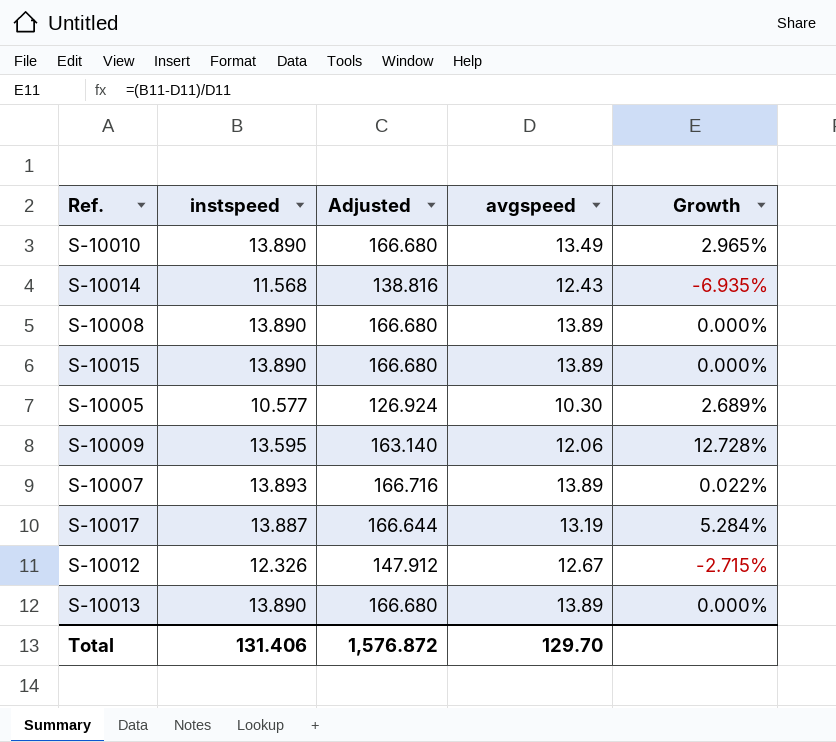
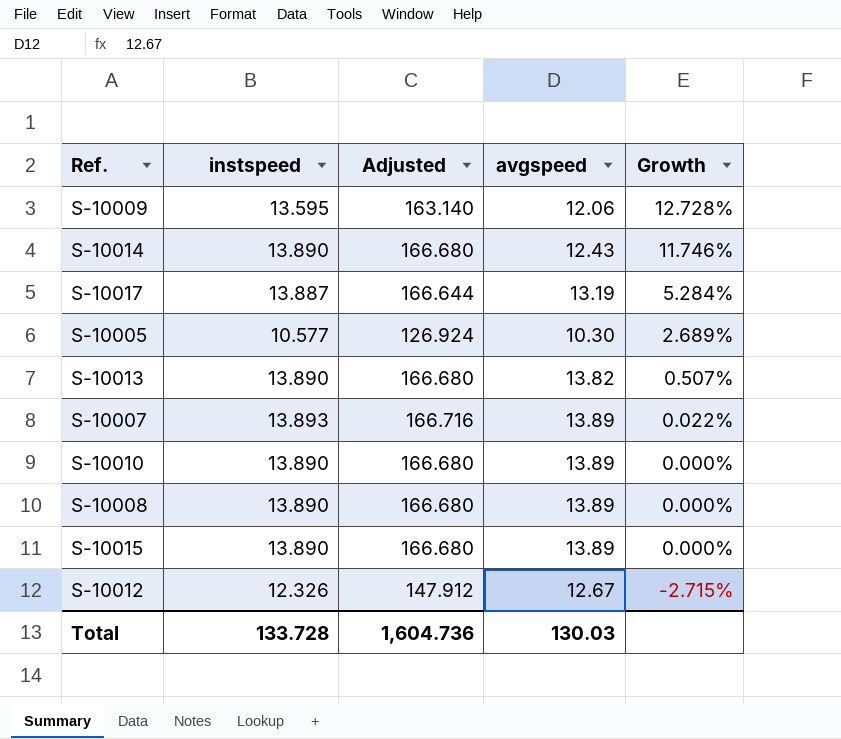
row order: none -> Growth descending
S-10014 | instspeed: 11.568 -> 13.890
S-10014 | Adjusted: 138.816 -> 166.680
S-10014 | Growth: -6.935% -> 11.746%
S-10013 | avgspeed: 13.89 -> 13.82
S-10013 | Growth: 0.000% -> 0.507%
S-10010 | avgspeed: 13.49 -> 13.89
S-10010 | Growth: 2.965% -> 0.000%
Total | instspeed: 131.406 -> 133.728
Total | Adjusted: 1,576.872 -> 1,604.736
Total | avgspeed: 129.70 -> 130.03

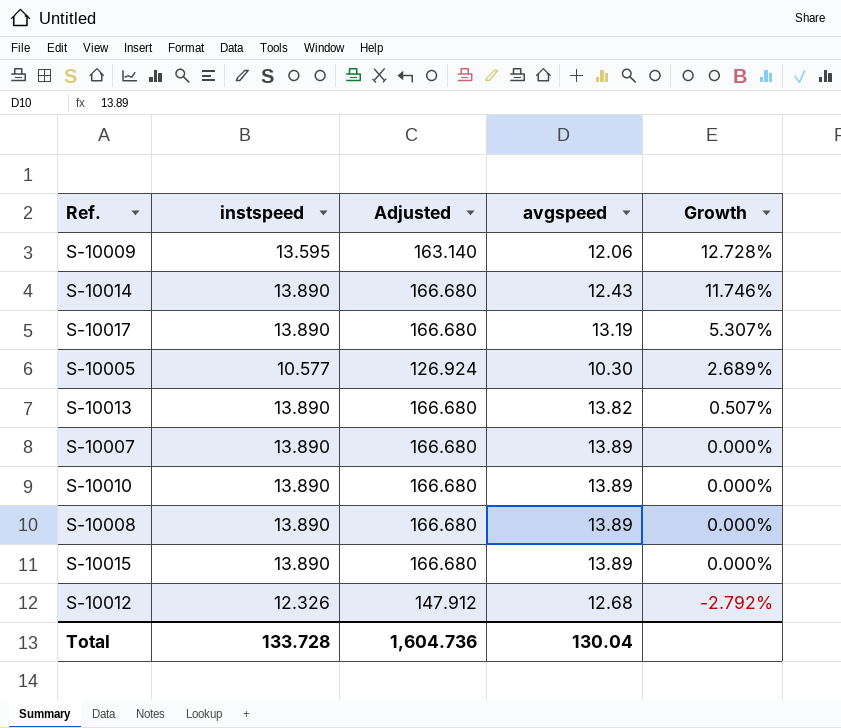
S-10017 | instspeed: 13.887 -> 13.890
S-10017 | Adjusted: 166.644 -> 166.680
S-10017 | Growth: 5.284% -> 5.307%
S-10007 | instspeed: 13.893 -> 13.890
S-10007 | Adjusted: 166.716 -> 166.680
S-10007 | Growth: 0.022% -> 0.000%
S-10012 | avgspeed: 12.67 -> 12.68
S-10012 | Growth: -2.715% -> -2.792%
Total | avgspeed: 130.03 -> 130.04

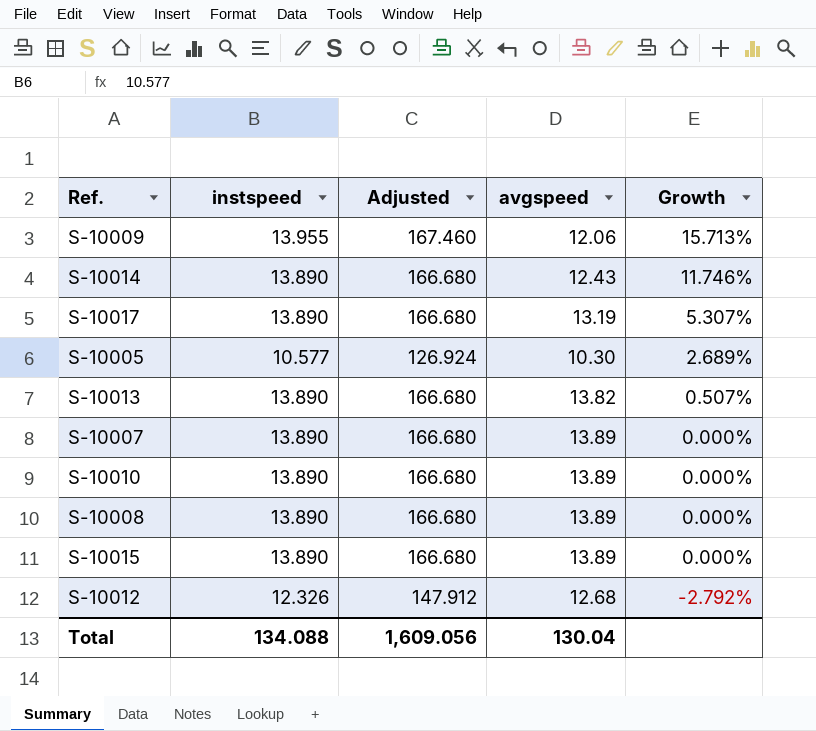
S-10009 | instspeed: 13.595 -> 13.955
S-10009 | Adjusted: 163.140 -> 167.460
S-10009 | Growth: 12.728% -> 15.713%
Total | instspeed: 133.728 -> 134.088
Total | Adjusted: 1,604.736 -> 1,609.056

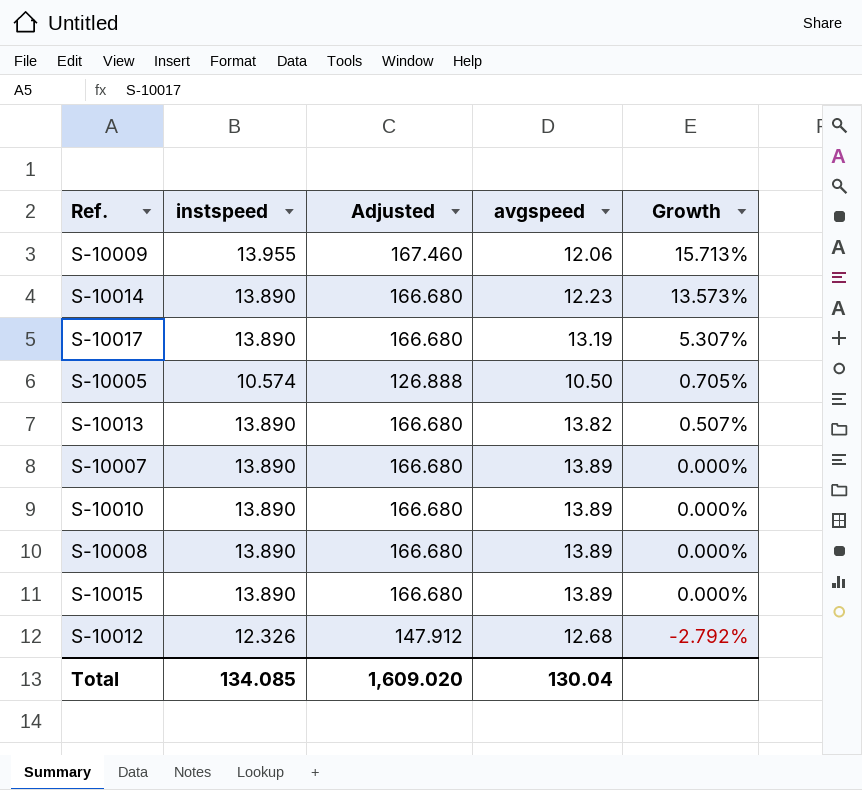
S-10014 | avgspeed: 12.43 -> 12.23
S-10014 | Growth: 11.746% -> 13.573%
S-10005 | instspeed: 10.577 -> 10.574
S-10005 | Adjusted: 126.924 -> 126.888
S-10005 | avgspeed: 10.30 -> 10.50
S-10005 | Growth: 2.689% -> 0.705%
Total | instspeed: 134.088 -> 134.085
Total | Adjusted: 1,609.056 -> 1,609.020

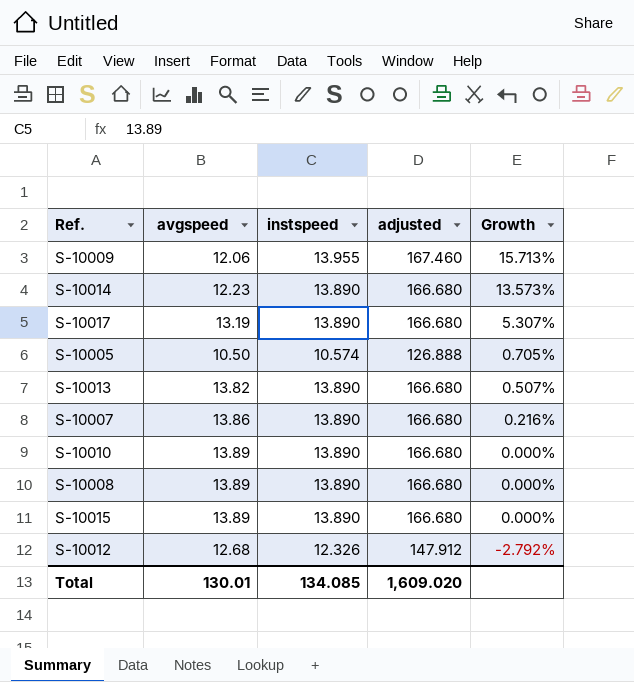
column avgspeed | position: 4 -> 2
column name: Adjusted -> adjusted
S-10007 | avgspeed: 13.89 -> 13.86
S-10007 | Growth: 0.000% -> 0.216%
Total | avgspeed: 130.04 -> 130.01

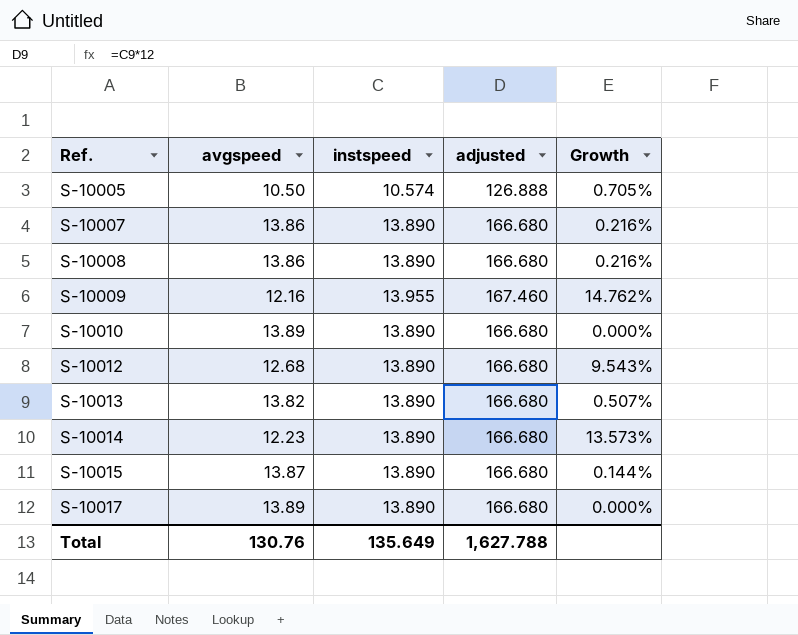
row order: Growth descending -> Ref. ascending
S-10008 | avgspeed: 13.89 -> 13.86
S-10008 | Growth: 0.000% -> 0.216%
S-10009 | avgspeed: 12.06 -> 12.16
S-10009 | Growth: 15.713% -> 14.762%
S-10012 | instspeed: 12.326 -> 13.890
S-10012 | adjusted: 147.912 -> 166.680
S-10012 | Growth: -2.792% -> 9.543%
S-10015 | avgspeed: 13.89 -> 13.87
S-10015 | Growth: 0.000% -> 0.144%
S-10017 | avgspeed: 13.19 -> 13.89
S-10017 | Growth: 5.307% -> 0.000%
Total | avgspeed: 130.01 -> 130.76
Total | instspeed: 134.085 -> 135.649
Total | adjusted: 1,609.020 -> 1,627.788

